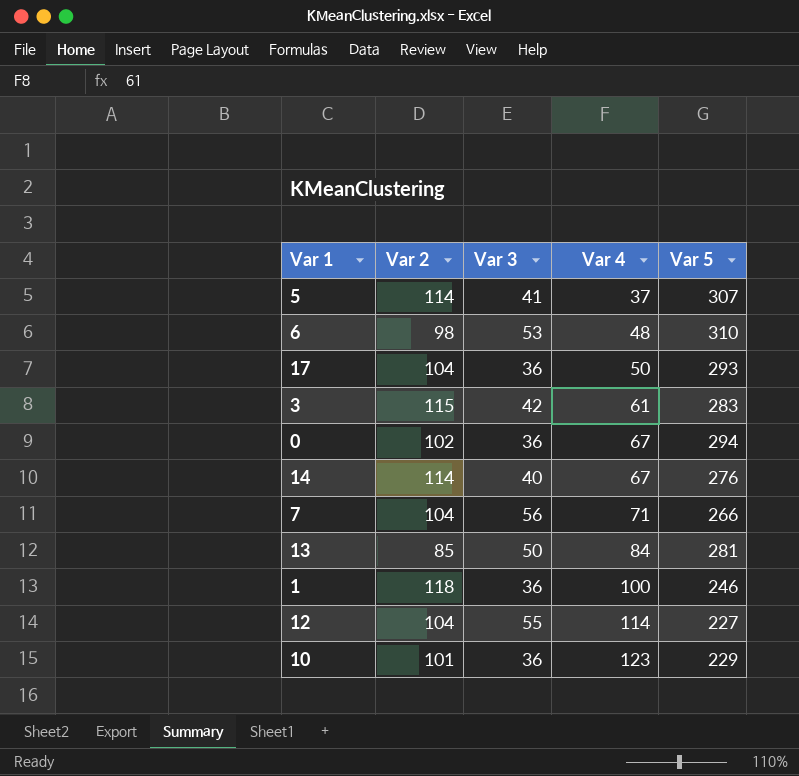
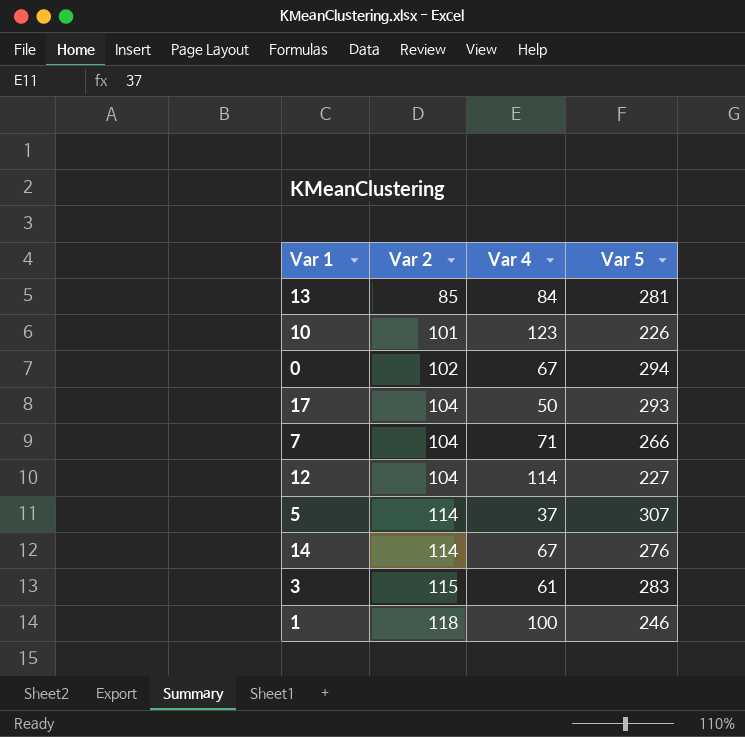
row order: Var 4 ascending -> Var 2 ascending
column Var 3 | position: 3 -> none
row 6: 98 | 53 | 48 | 310 -> none
10 | Var 5: 229 -> 226

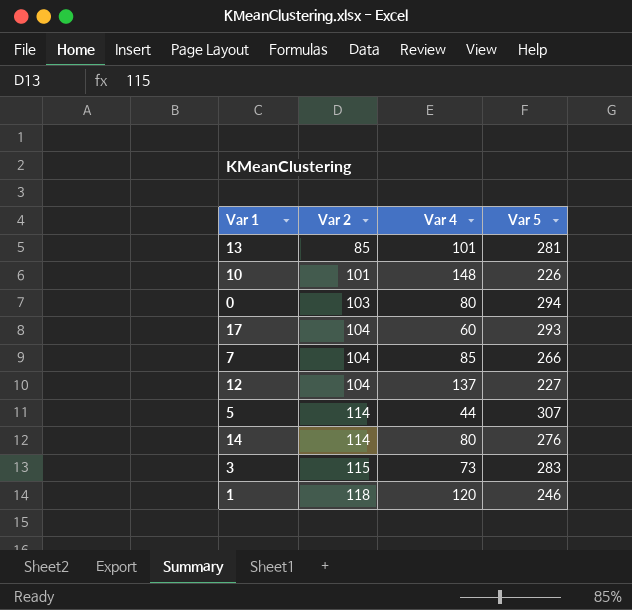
13 | Var 4: 84 -> 101
10 | Var 4: 123 -> 148
0 | Var 2: 102 -> 103
0 | Var 4: 67 -> 80
17 | Var 4: 50 -> 60
7 | Var 4: 71 -> 85
12 | Var 4: 114 -> 137
5 | Var 4: 37 -> 44
14 | Var 4: 67 -> 80
3 | Var 4: 61 -> 73
1 | Var 4: 100 -> 120

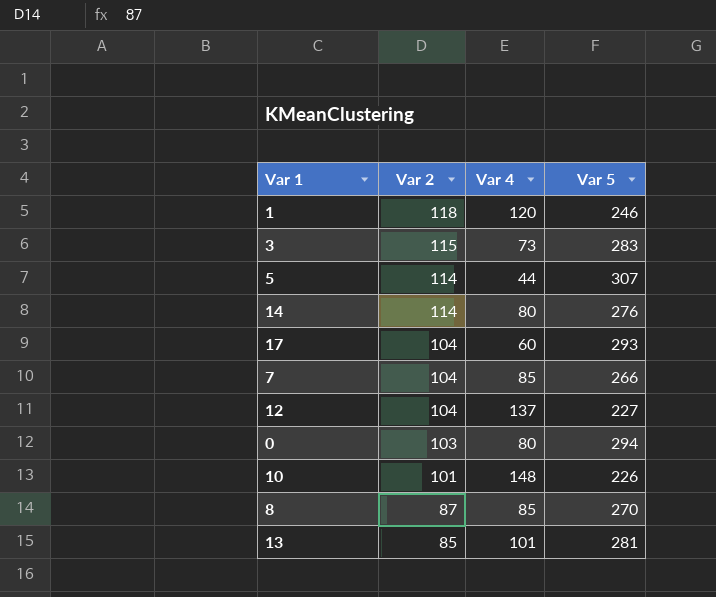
row order: Var 2 ascending -> Var 2 descending
row 8: none -> 87 | 85 | 270

